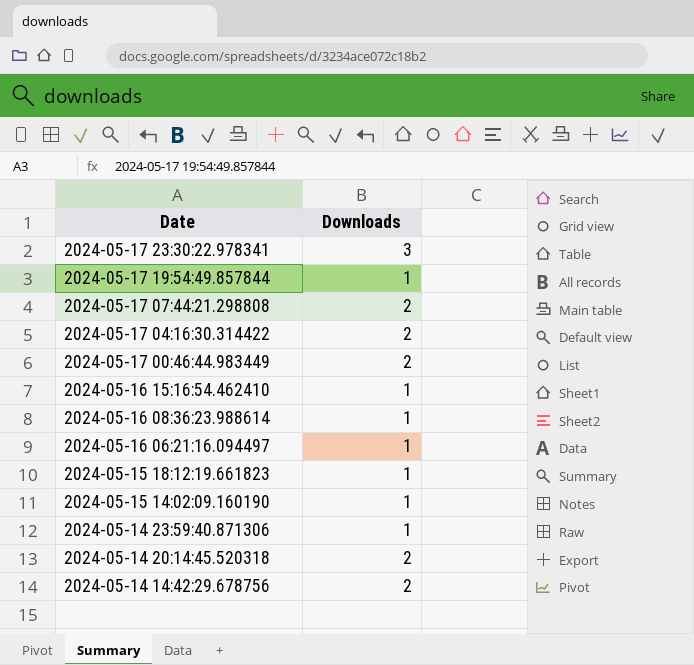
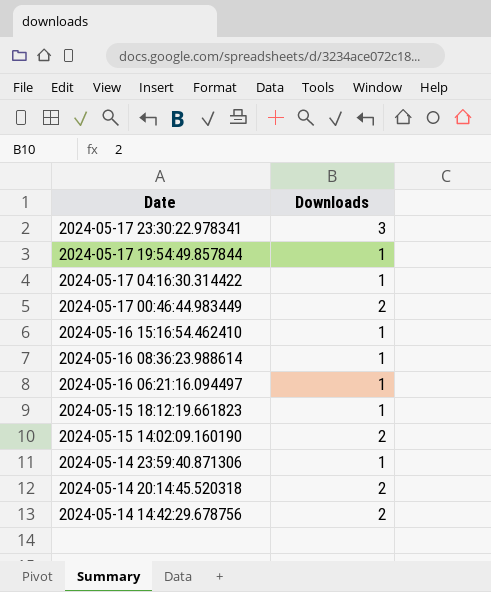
row 2024-05-17 07:44:21.298808: 2 -> none
2024-05-17 04:16:30.314422 | Downloads: 2 -> 1
2024-05-15 14:02:09.160190 | Downloads: 1 -> 2

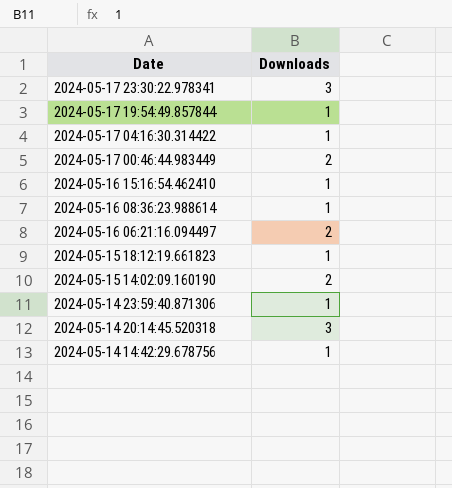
2024-05-16 06:21:16.094497 | Downloads: 1 -> 2
2024-05-14 20:14:45.520318 | Downloads: 2 -> 3
2024-05-14 14:42:29.678756 | Downloads: 2 -> 1

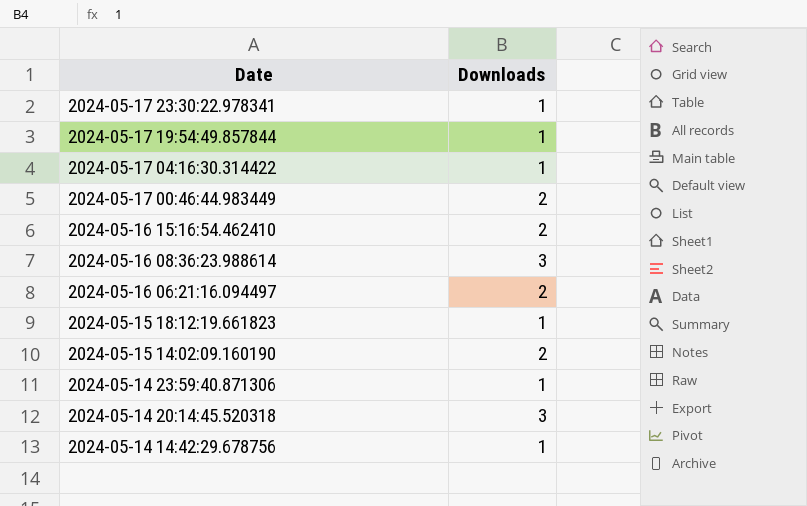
2024-05-17 23:30:22.978341 | Downloads: 3 -> 1
2024-05-16 15:16:54.462410 | Downloads: 1 -> 2
2024-05-16 08:36:23.988614 | Downloads: 1 -> 3

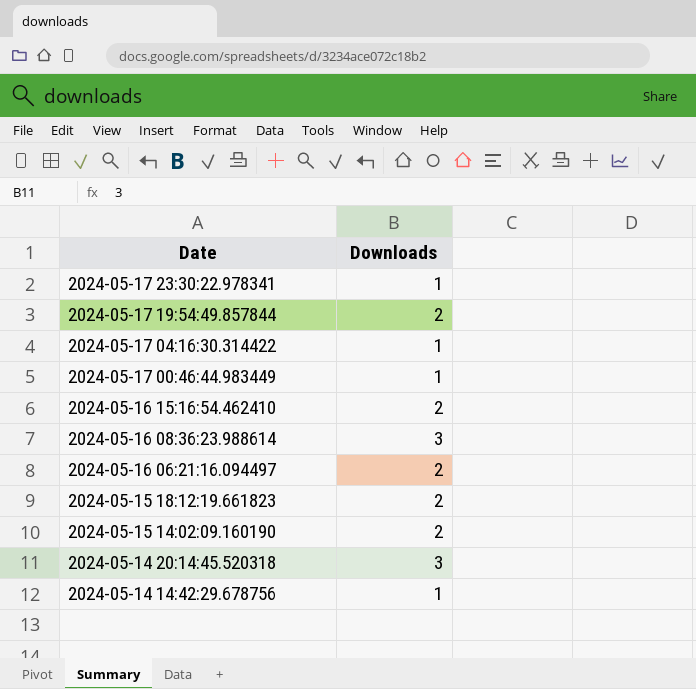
row 2024-05-14 23:59:40.871306: 1 -> none
2024-05-17 19:54:49.857844 | Downloads: 1 -> 2
2024-05-17 00:46:44.983449 | Downloads: 2 -> 1
2024-05-15 18:12:19.661823 | Downloads: 1 -> 2

